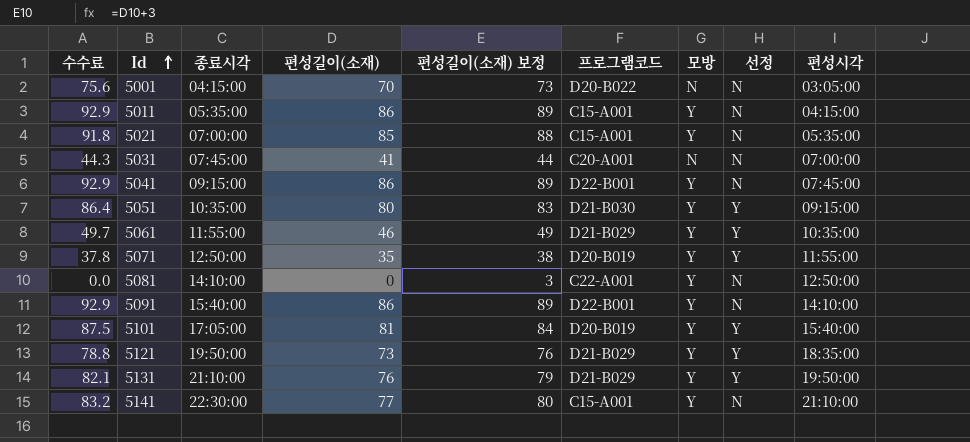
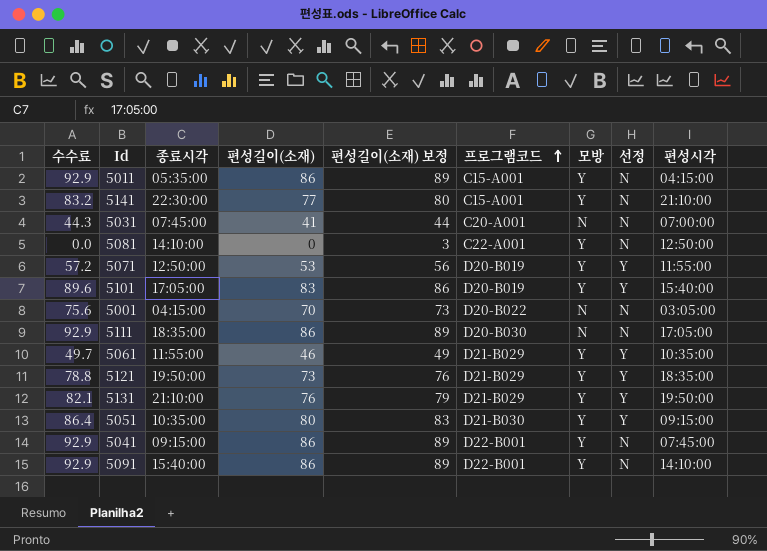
row order: Id ascending -> 프로그램코드 ascending
row 5021: 91.8 | 07:00:00 | 85 | 88 | C15-A001 | Y | N | 05:35:00 -> none
5071 | 수수료: 37.8 -> 57.2
5071 | 편성길이(소재): 35 -> 53
5071 | 편성길이(소재) 보정: 38 -> 56
5101 | 수수료: 87.5 -> 89.6
5101 | 편성길이(소재): 81 -> 83
5101 | 편성길이(소재) 보정: 84 -> 86
row 5111: none -> 92.9 | 18:35:00 | 86 | 89 | D20-B030 | N | N | 17:05:00

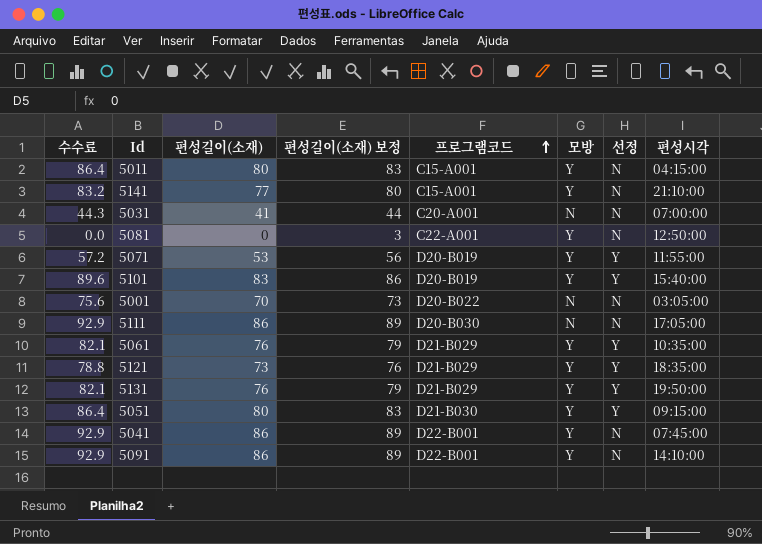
column 종료시각 | position: 3 -> none
5011 | 수수료: 92.9 -> 86.4
5011 | 편성길이(소재): 86 -> 80
5011 | 편성길이(소재) 보정: 89 -> 83
5061 | 수수료: 49.7 -> 82.1
5061 | 편성길이(소재): 46 -> 76
5061 | 편성길이(소재) 보정: 49 -> 79

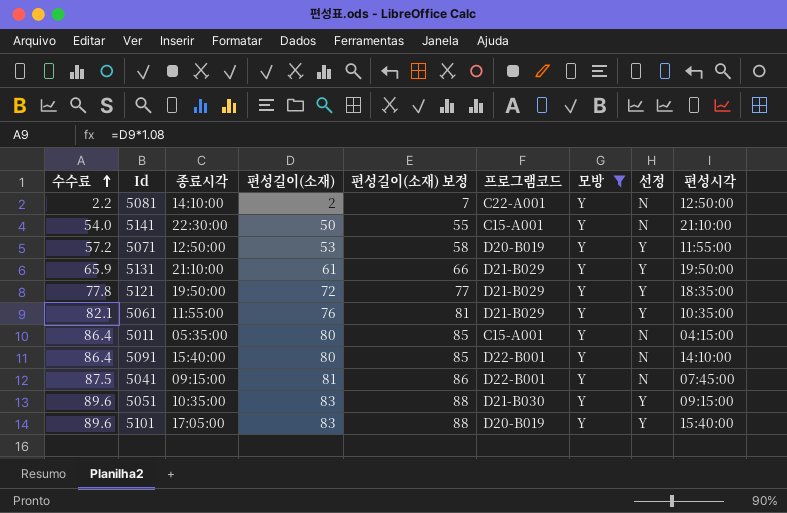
filter: none -> 모방 = Y
row order: 프로그램코드 ascending -> 수수료 ascending
column 종료시각 | position: none -> 3
column 편성길이(소재) 보정 | formula: [편성길이(소재)] + 3 -> [편성길이(소재)] + 5
5081 | 수수료: 0.0 -> 2.2
5081 | 편성길이(소재): 0 -> 2
5141 | 수수료: 83.2 -> 54.0
5141 | 편성길이(소재): 77 -> 50
5131 | 수수료: 82.1 -> 65.9
5131 | 편성길이(소재): 76 -> 61
5121 | 수수료: 78.8 -> 77.8
5121 | 편성길이(소재): 73 -> 72
5091 | 수수료: 92.9 -> 86.4
5091 | 편성길이(소재): 86 -> 80
5041 | 수수료: 92.9 -> 87.5
5041 | 편성길이(소재): 86 -> 81
5051 | 수수료: 86.4 -> 89.6
5051 | 편성길이(소재): 80 -> 83

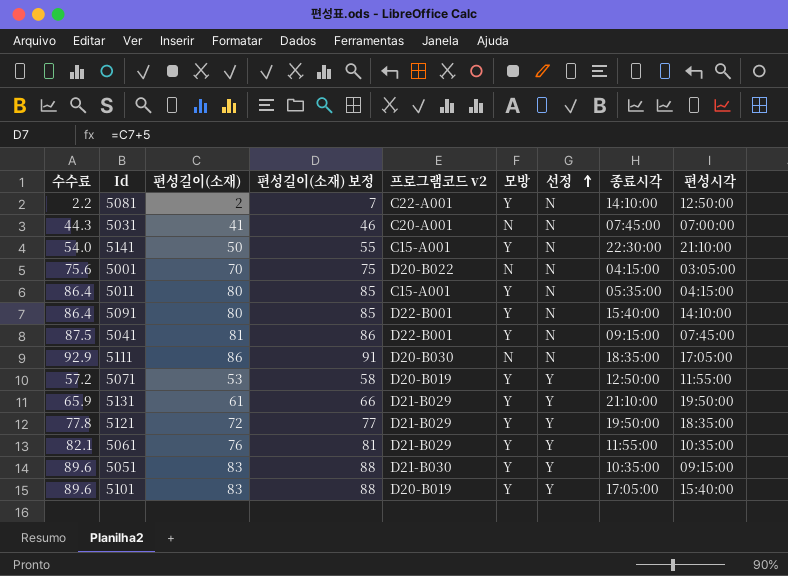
filter: 모방 = Y -> none
row order: 수수료 ascending -> 선정 ascending
column name: 프로그램코드 -> 프로그램코드 v2
column 종료시각 | position: 3 -> 8

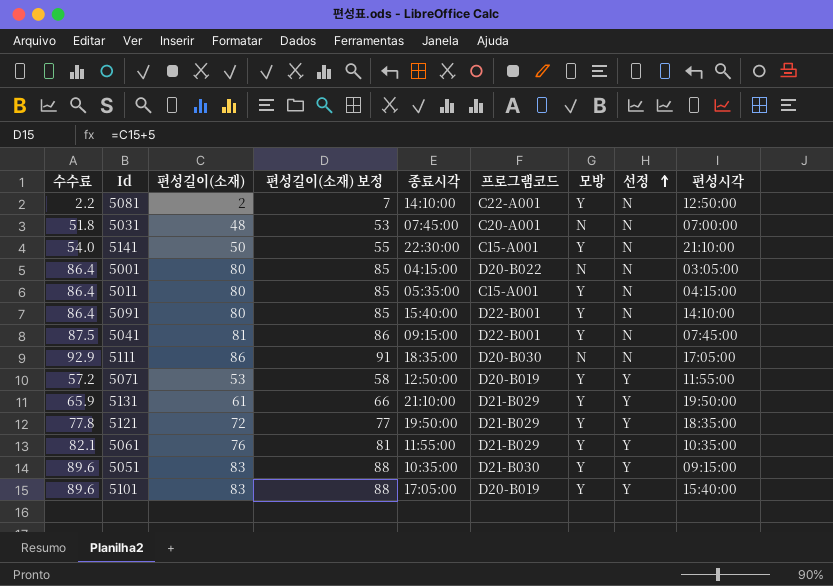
column 종료시각 | position: 8 -> 5
column name: 프로그램코드 v2 -> 프로그램코드
5031 | 수수료: 44.3 -> 51.8
5031 | 편성길이(소재): 41 -> 48
5031 | 편성길이(소재) 보정: 46 -> 53
5001 | 수수료: 75.6 -> 86.4
5001 | 편성길이(소재): 70 -> 80
5001 | 편성길이(소재) 보정: 75 -> 85

